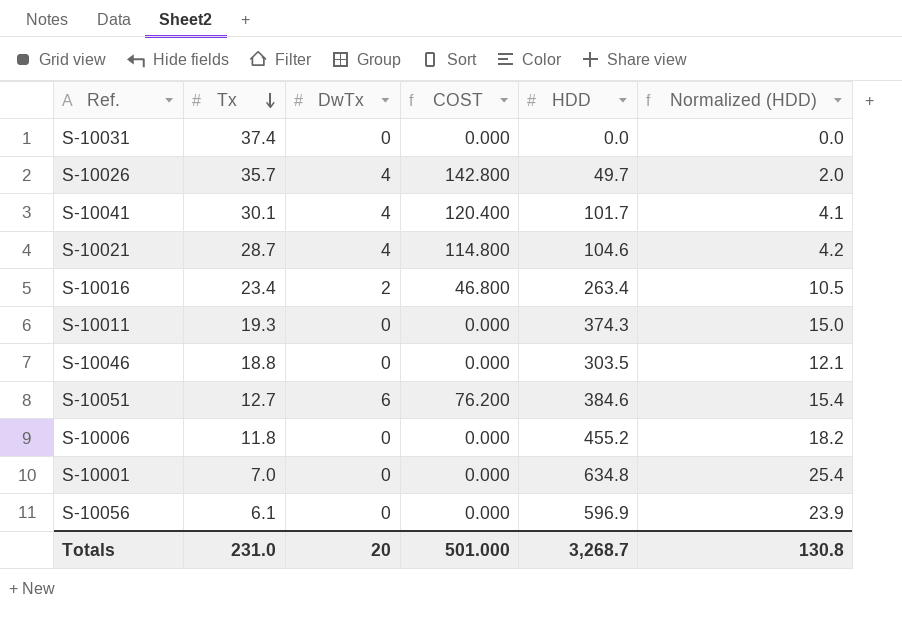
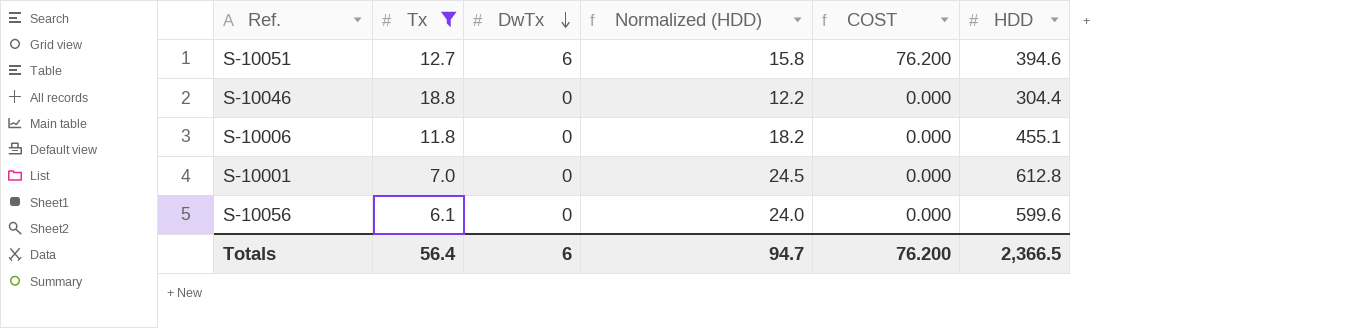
filter: none -> Tx <= 18.8
row order: Tx descending -> DwTx descending
column Normalized (HDD) | position: 6 -> 4
S-10051 | Normalized (HDD): 15.4 -> 15.8
S-10051 | HDD: 384.6 -> 394.6
S-10046 | Normalized (HDD): 12.1 -> 12.2
S-10046 | HDD: 303.5 -> 304.4
S-10006 | HDD: 455.2 -> 455.1
S-10001 | Normalized (HDD): 25.4 -> 24.5
S-10001 | HDD: 634.8 -> 612.8
S-10056 | Normalized (HDD): 23.9 -> 24.0
S-10056 | HDD: 596.9 -> 599.6
Totals | Tx: 231.0 -> 56.4
Totals | DwTx: 20 -> 6
Totals | Normalized (HDD): 130.8 -> 94.7
Totals | COST: 501.000 -> 76.200
Totals | HDD: 3,268.7 -> 2,366.5

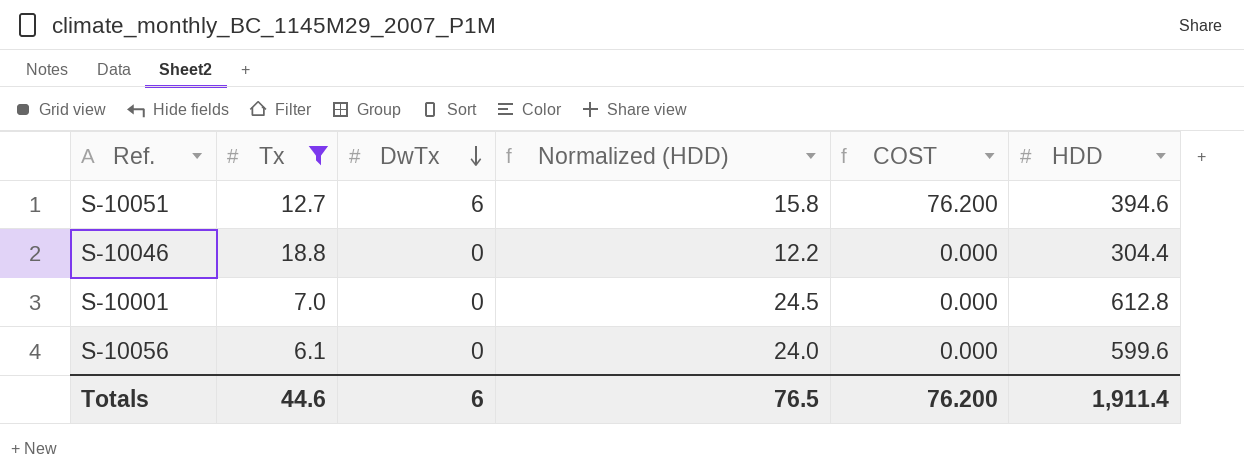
row S-10006: 11.8 | 0 | 18.2 | 0.000 | 455.1 -> none
Totals | Tx: 56.4 -> 44.6
Totals | Normalized (HDD): 94.7 -> 76.5
Totals | HDD: 2,366.5 -> 1,911.4

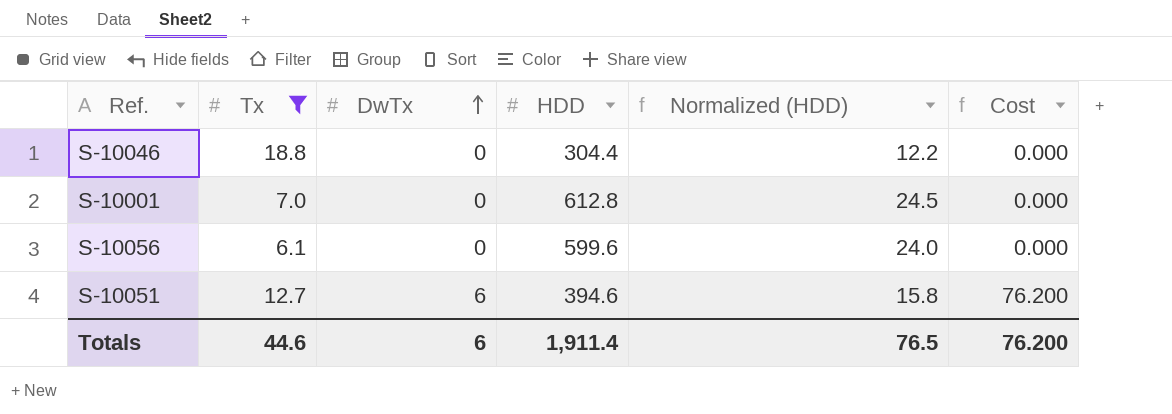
row order: DwTx descending -> DwTx ascending
column HDD | position: 6 -> 4
column name: COST -> Cost

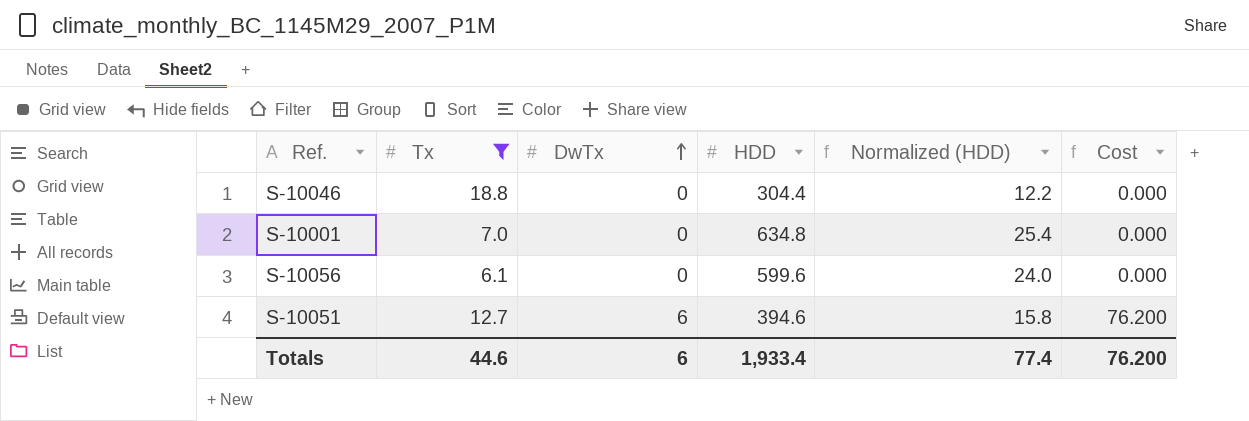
S-10001 | HDD: 612.8 -> 634.8
S-10001 | Normalized (HDD): 24.5 -> 25.4
Totals | HDD: 1,911.4 -> 1,933.4
Totals | Normalized (HDD): 76.5 -> 77.4

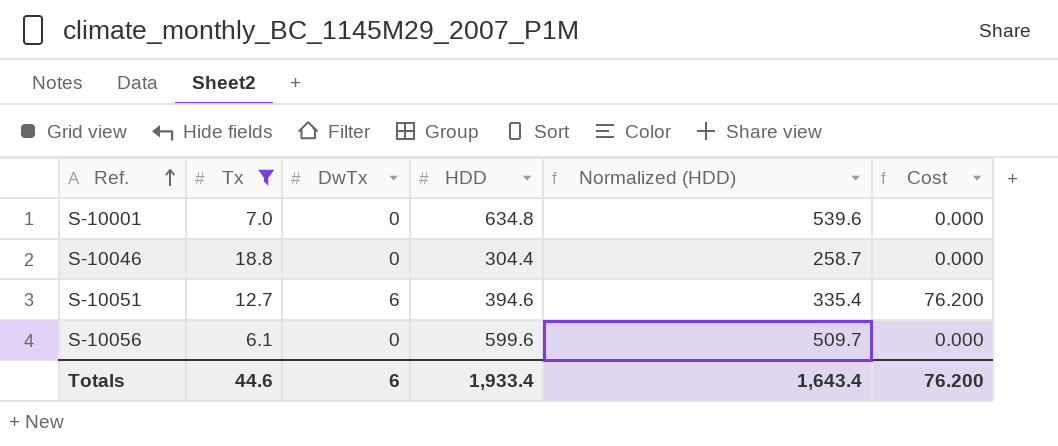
row order: DwTx ascending -> Ref. ascending
column Normalized (HDD) | formula: [HDD] * 0.04 -> [HDD] * 0.85
Totals | Normalized (HDD): 77.4 -> 1,643.4

